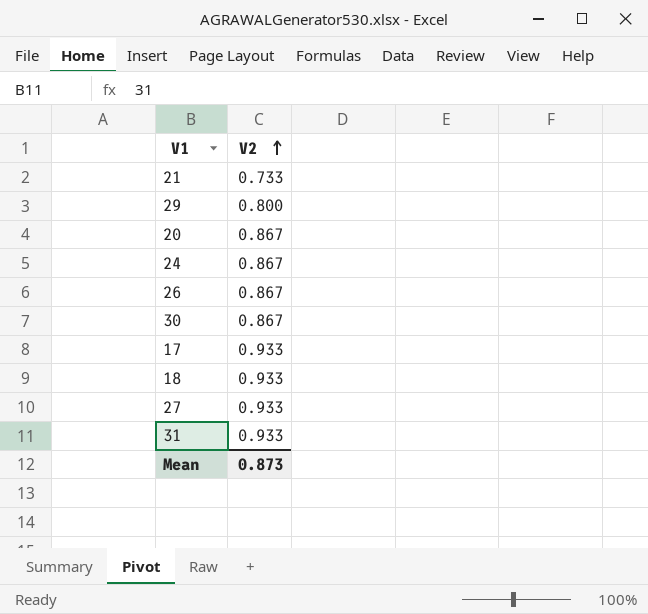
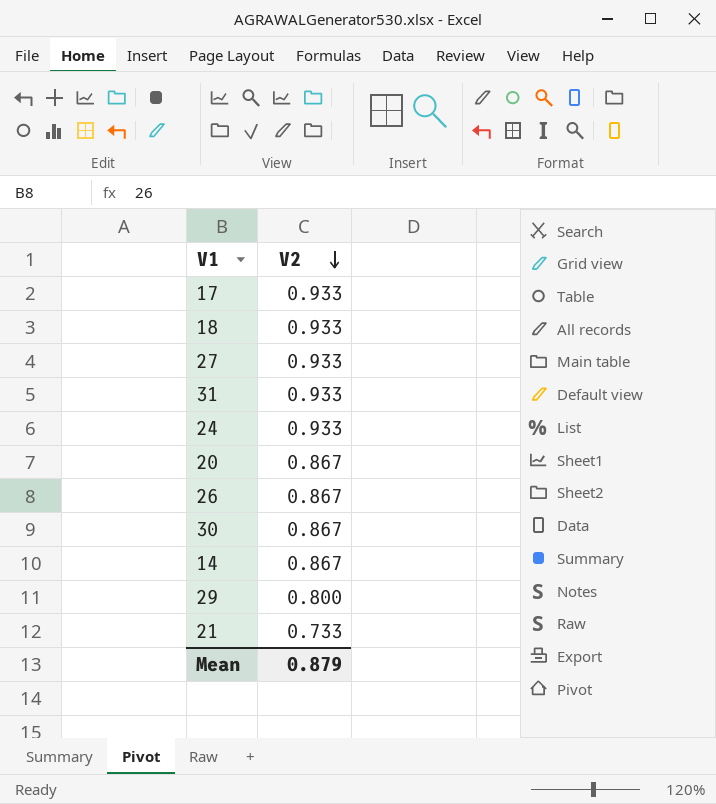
row order: V2 ascending -> V2 descending
24 | V2: 0.867 -> 0.933
row 14: none -> 0.867
Mean | V2: 0.873 -> 0.879

